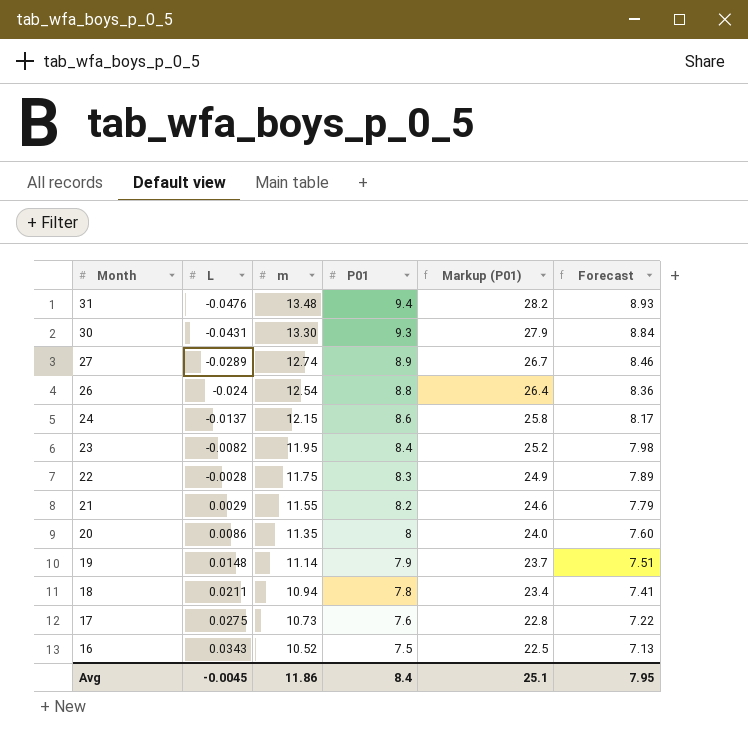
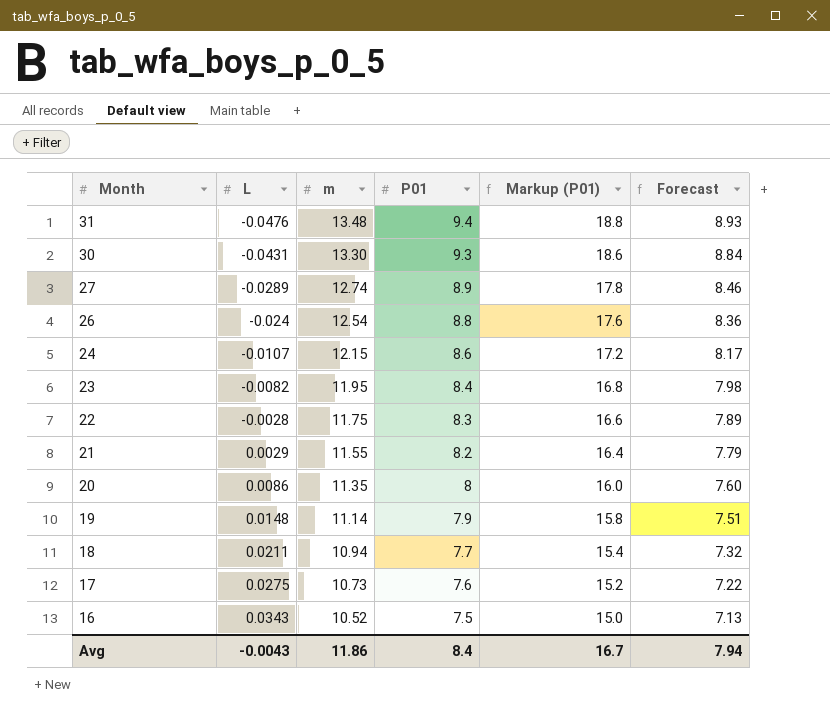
column Markup (P01) | formula: [P01] * 3 -> [P01] * 2
24 | L: -0.0137 -> -0.0107
18 | P01: 7.8 -> 7.7
18 | Forecast: 7.41 -> 7.32
Avg | L: -0.0045 -> -0.0043
Avg | Markup (P01): 25.1 -> 16.7
Avg | Forecast: 7.95 -> 7.94

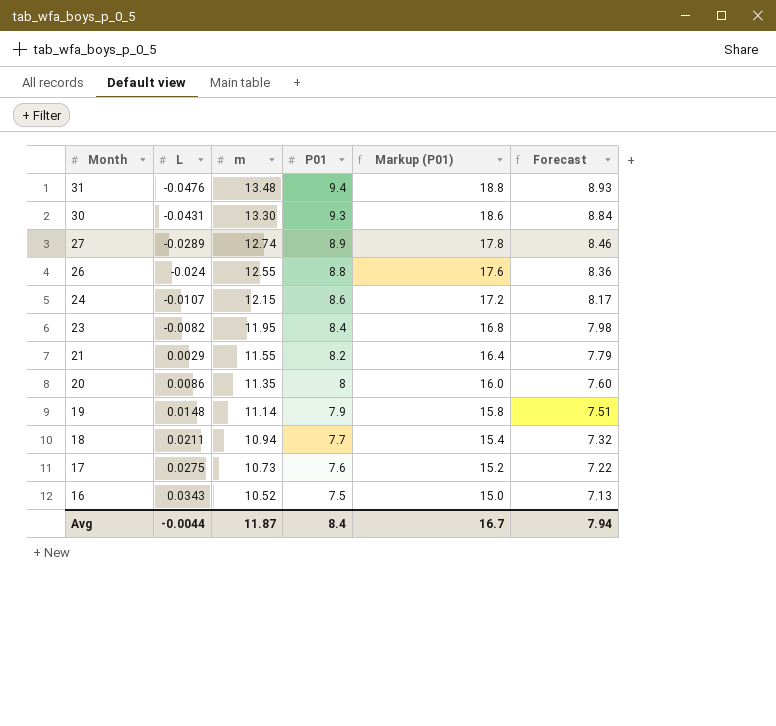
row 22: -0.0028 | 11.75 | 8.3 | 16.6 | 7.89 -> none
26 | m: 12.54 -> 12.55
Avg | L: -0.0043 -> -0.0044
Avg | m: 11.86 -> 11.87

